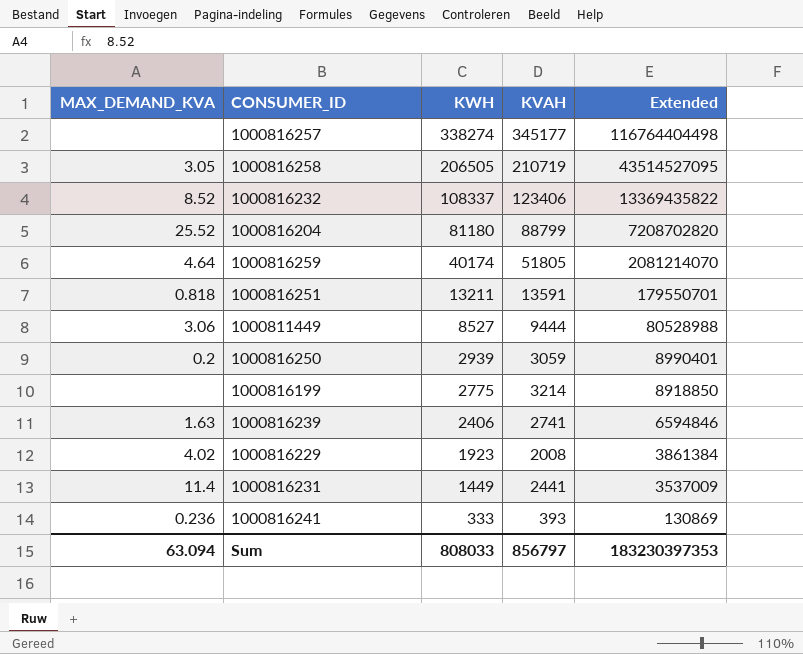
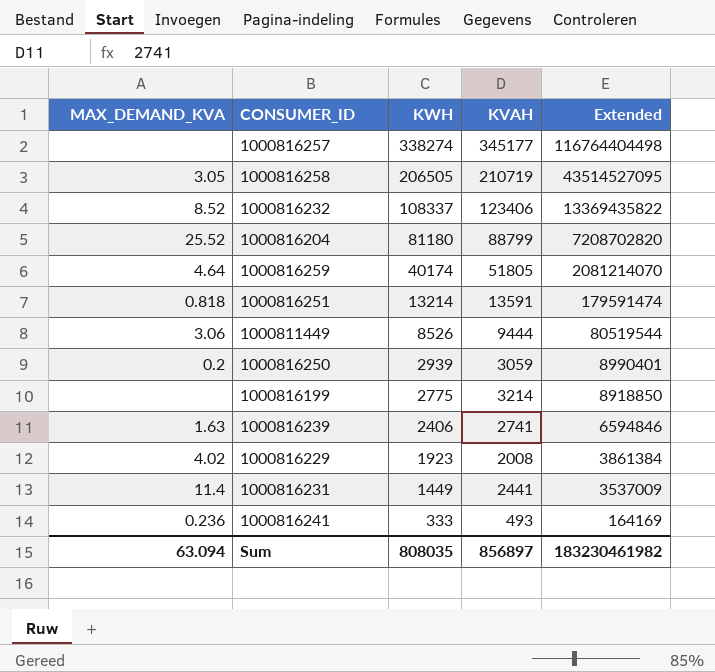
1000816251 | KWH: 13211 -> 13214
1000816251 | Extended: 179550701 -> 179591474
1000811449 | KWH: 8527 -> 8526
1000811449 | Extended: 80528988 -> 80519544
1000816241 | KVAH: 393 -> 493
1000816241 | Extended: 130869 -> 164169
Sum | KWH: 808033 -> 808035
Sum | KVAH: 856797 -> 856897
Sum | Extended: 183230397353 -> 183230461982

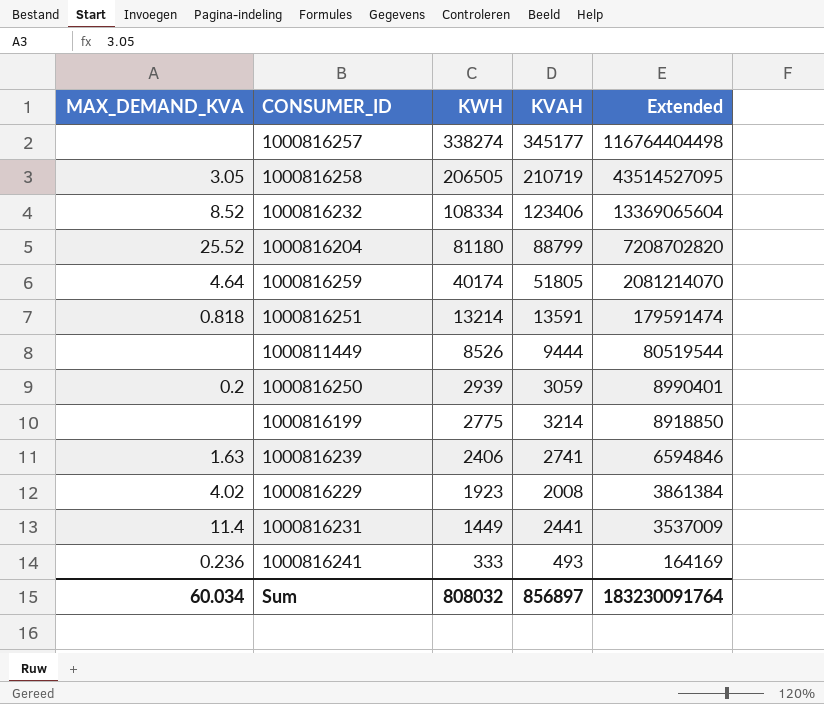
1000816232 | KWH: 108337 -> 108334
1000816232 | Extended: 13369435822 -> 13369065604
1000811449 | MAX_DEMAND_KVA: 3.06 -> none
Sum | MAX_DEMAND_KVA: 63.094 -> 60.034
Sum | KWH: 808035 -> 808032
Sum | Extended: 183230461982 -> 183230091764

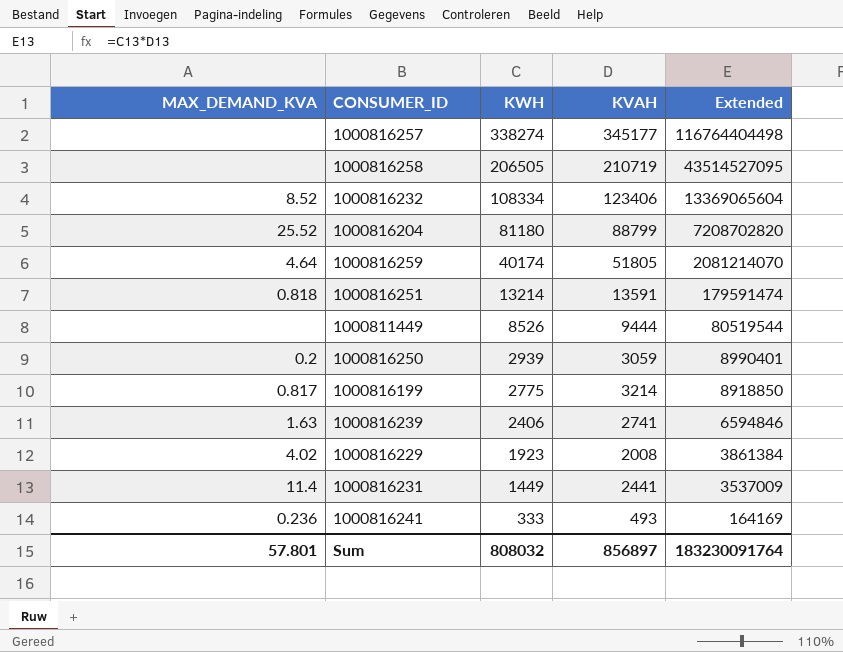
1000816258 | MAX_DEMAND_KVA: 3.05 -> none
1000816199 | MAX_DEMAND_KVA: none -> 0.817
Sum | MAX_DEMAND_KVA: 60.034 -> 57.801

